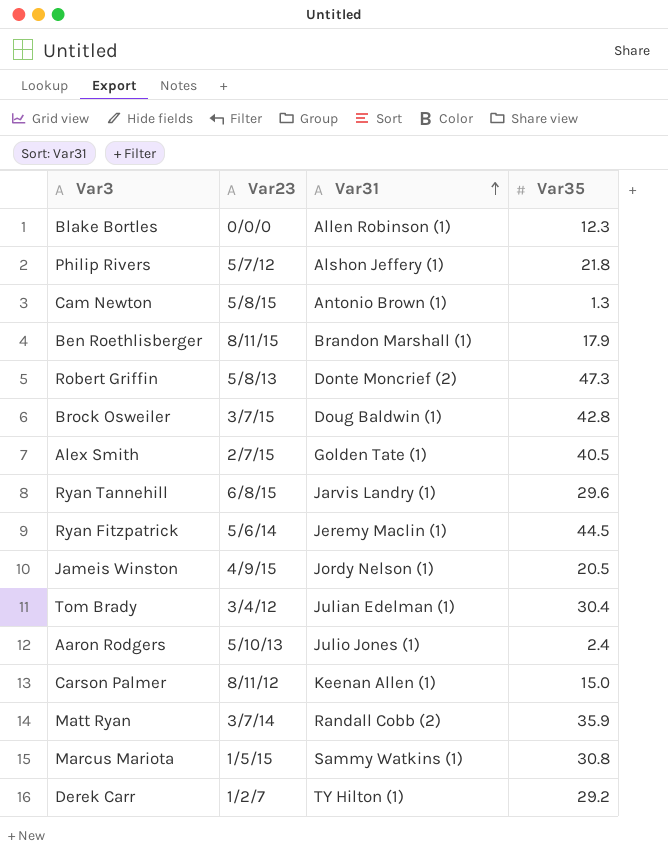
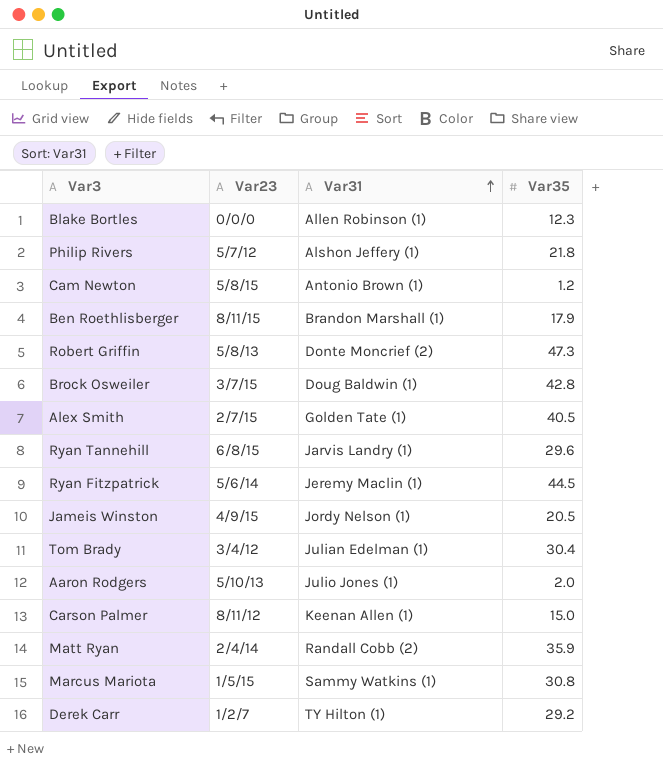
Cam Newton | Var35: 1.3 -> 1.2
Aaron Rodgers | Var35: 2.4 -> 2.0
Matt Ryan | Var23: 3/7/14 -> 2/4/14

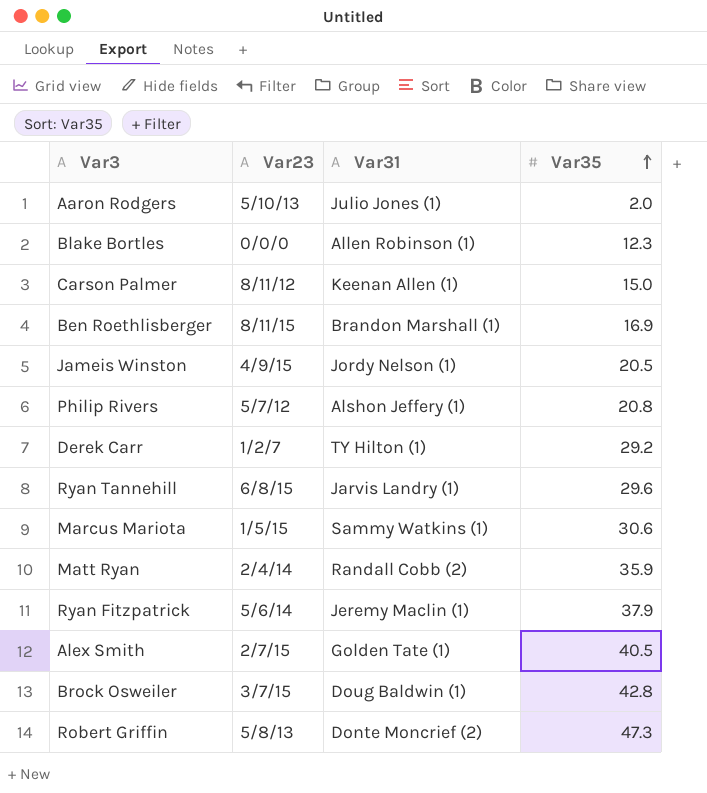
row order: Var31 ascending -> Var35 ascending
row Cam Newton: 5/8/15 | Antonio Brown (1) | 1.2 -> none
row Tom Brady: 3/4/12 | Julian Edelman (1) | 30.4 -> none
Ben Roethlisberger | Var35: 17.9 -> 16.9
Philip Rivers | Var35: 21.8 -> 20.8
Marcus Mariota | Var35: 30.8 -> 30.6
Ryan Fitzpatrick | Var35: 44.5 -> 37.9

